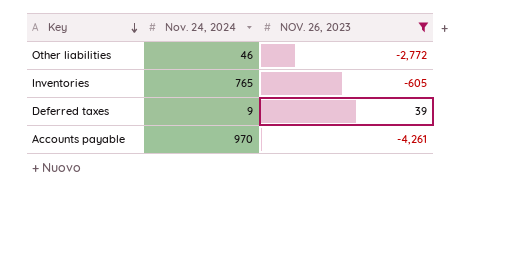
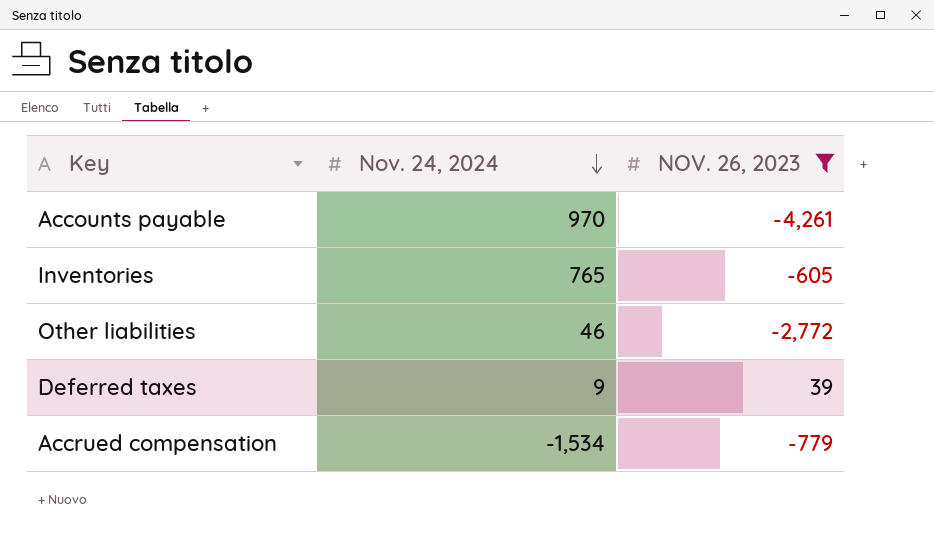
row order: Key descending -> Nov. 24, 2024 descending
row Accrued compensation: none -> -1,534 | -779

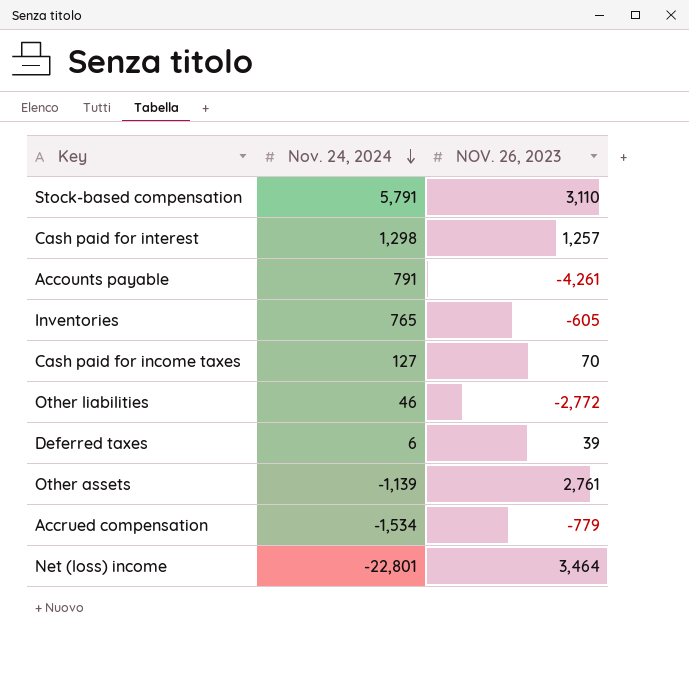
filter: NOV. 26, 2023 <= 39 -> none
Accounts payable | Nov. 24, 2024: 970 -> 791
Deferred taxes | Nov. 24, 2024: 9 -> 6

